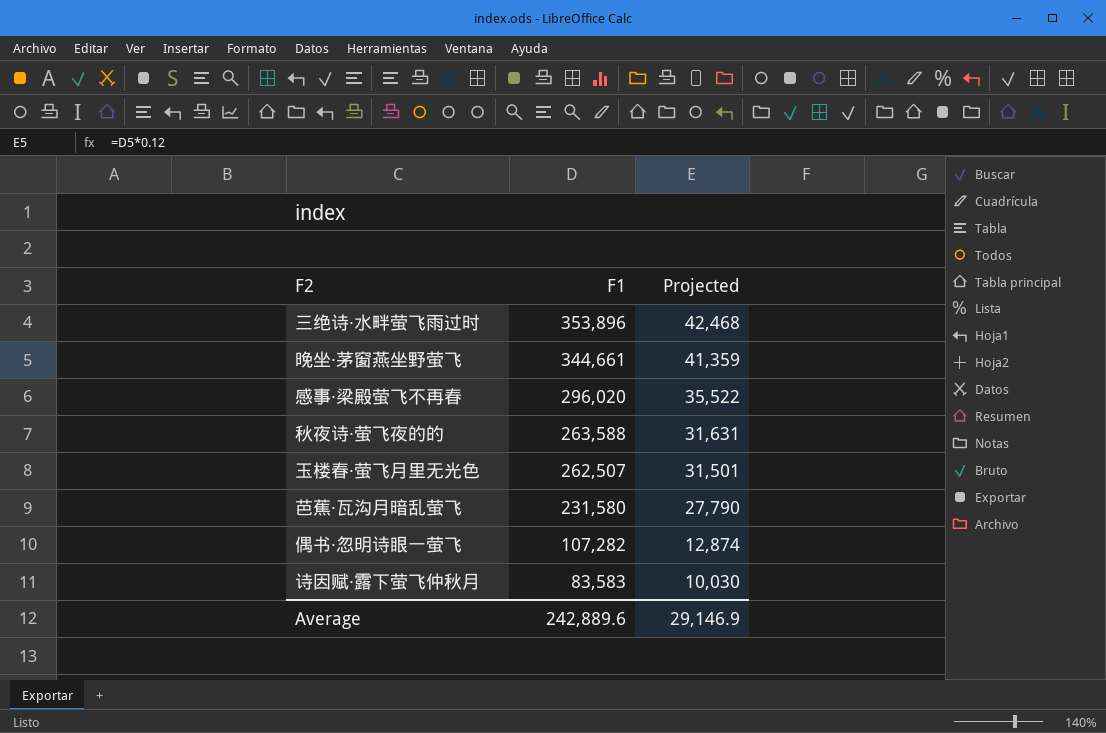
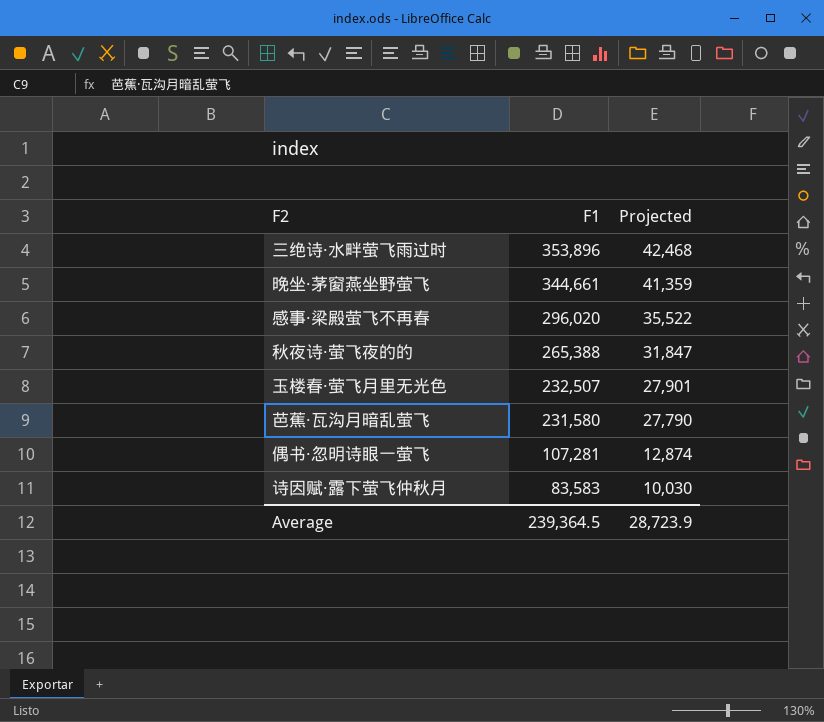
秋夜诗·萤飞夜的的 | F1: 263,588 -> 265,388
秋夜诗·萤飞夜的的 | Projected: 31,631 -> 31,847
玉楼春·萤飞月里无光色 | F1: 262,507 -> 232,507
玉楼春·萤飞月里无光色 | Projected: 31,501 -> 27,901
偶书·忽明诗眼一萤飞 | F1: 107,282 -> 107,281
Average | F1: 242,889.6 -> 239,364.5
Average | Projected: 29,146.9 -> 28,723.9

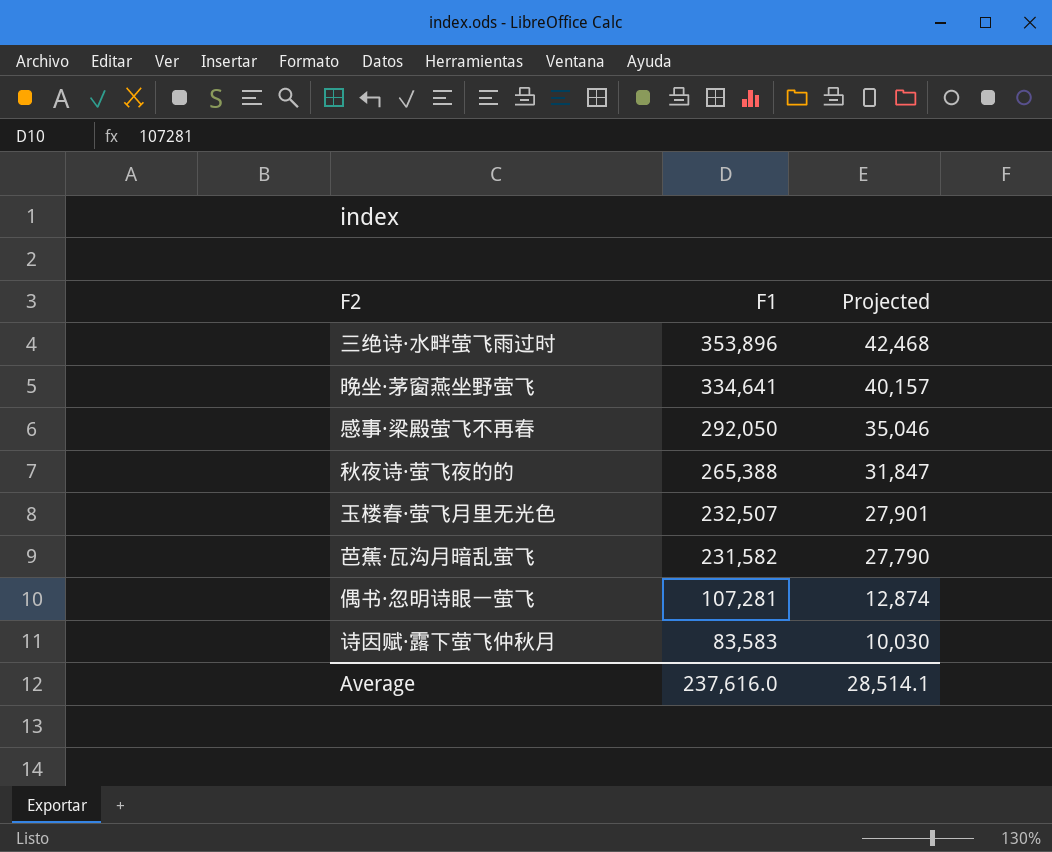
晚坐·茅窗燕坐野萤飞 | F1: 344,661 -> 334,641
晚坐·茅窗燕坐野萤飞 | Projected: 41,359 -> 40,157
感事·梁殿萤飞不再春 | F1: 296,020 -> 292,050
感事·梁殿萤飞不再春 | Projected: 35,522 -> 35,046
芭蕉·瓦沟月暗乱萤飞 | F1: 231,580 -> 231,582
Average | F1: 239,364.5 -> 237,616.0
Average | Projected: 28,723.9 -> 28,514.1

